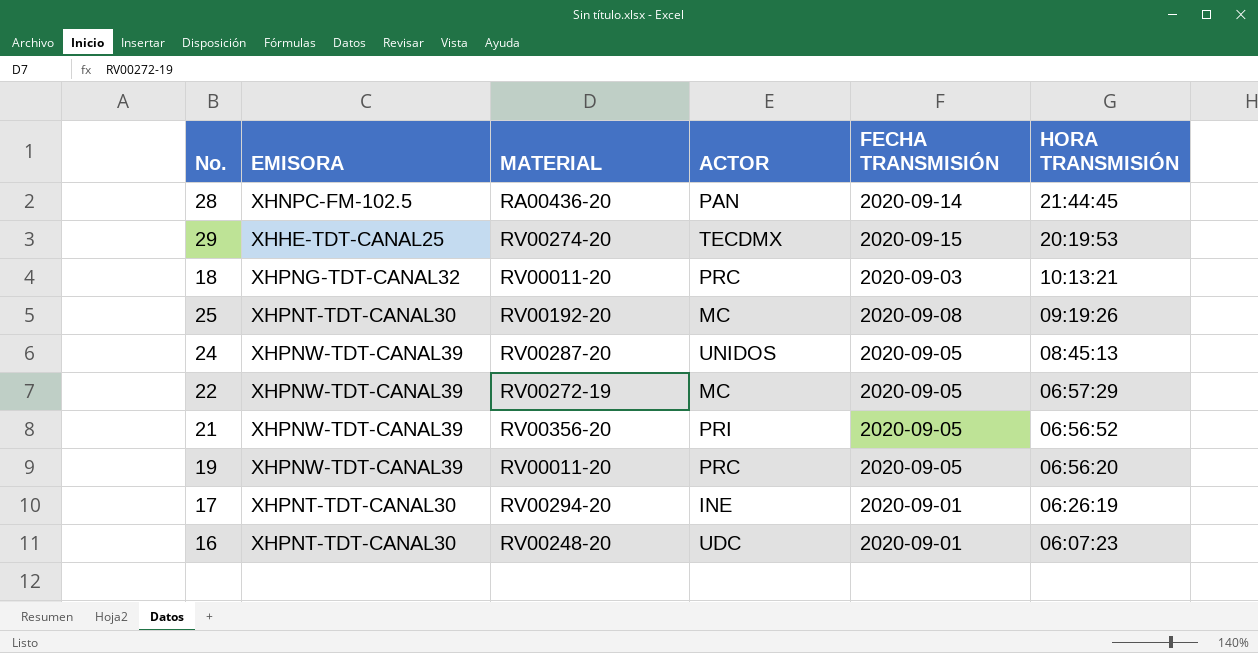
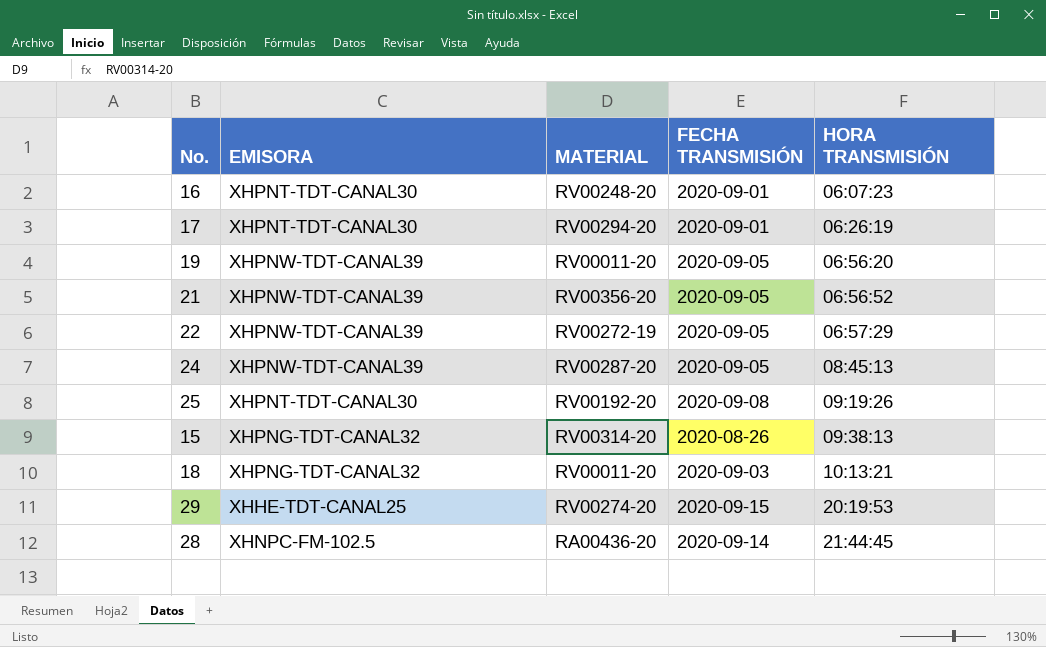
row order: HORA TRANSMISIÓN descending -> HORA TRANSMISIÓN ascending
column ACTOR | position: 4 -> none
row 15: none -> XHPNG-TDT-CANAL32 | RV00314-20 | 2020-08-26 | 09:38:13

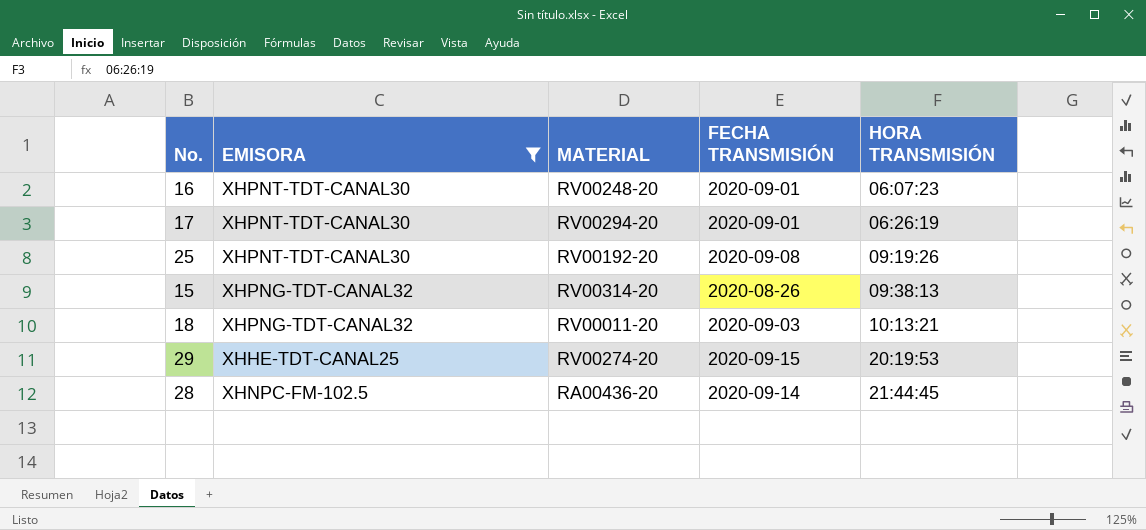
filter: none -> EMISORA != XHPNW-TDT-CANAL39

